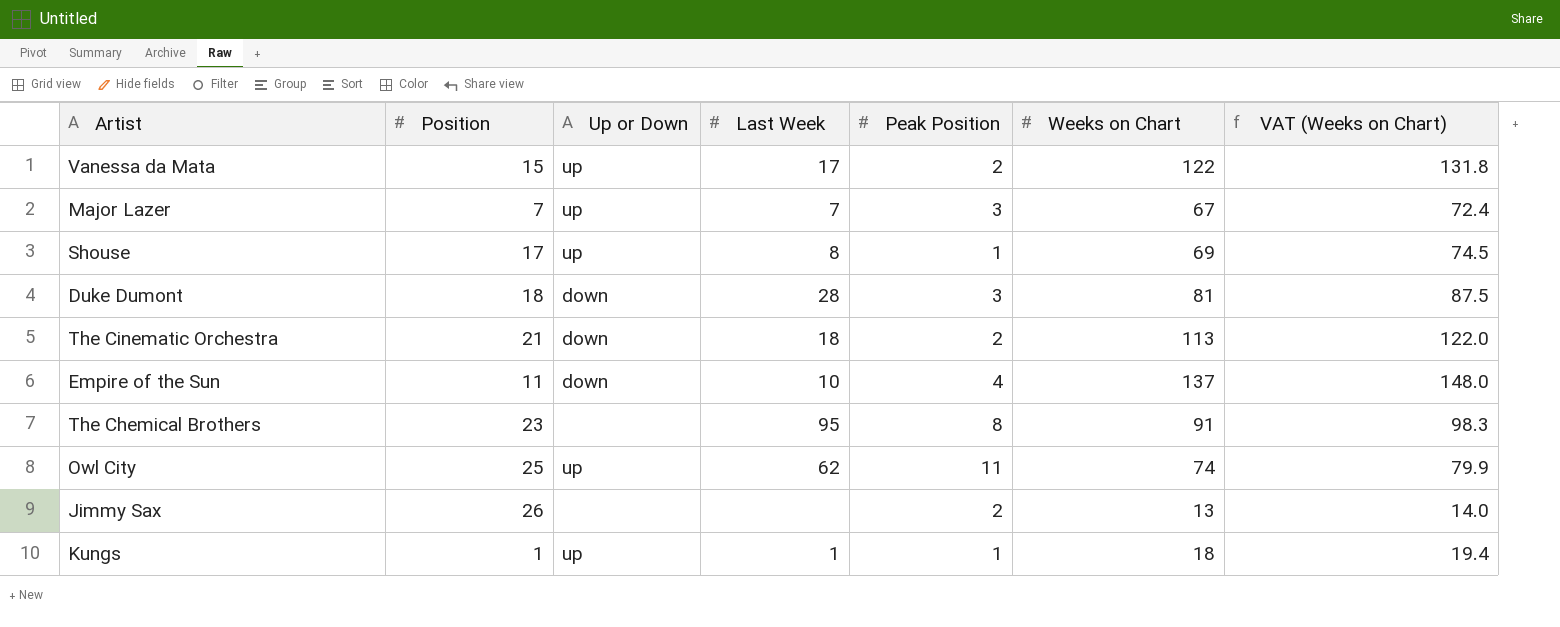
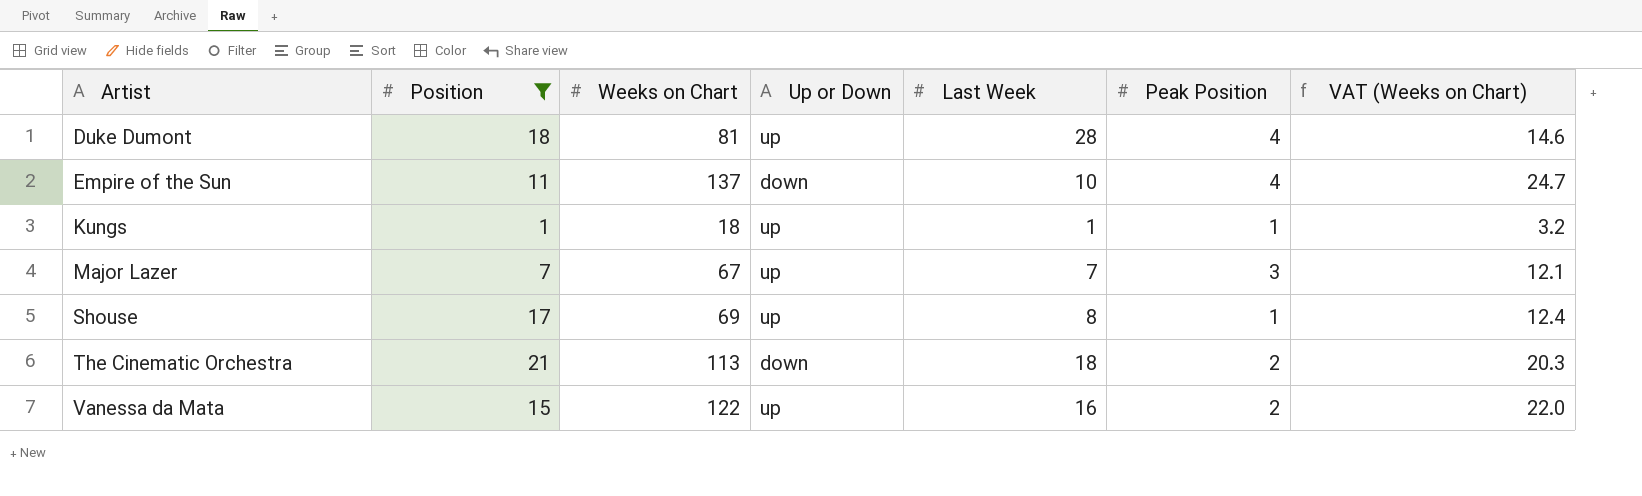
filter: none -> Position <= 21
row order: none -> Artist ascending
column Weeks on Chart | position: 6 -> 3
column VAT (Weeks on Chart) | formula: [Weeks on Chart] * 1.08 -> [Weeks on Chart] * 0.18
Duke Dumont | Up or Down: down -> up
Duke Dumont | Peak Position: 3 -> 4
Vanessa da Mata | Last Week: 17 -> 16

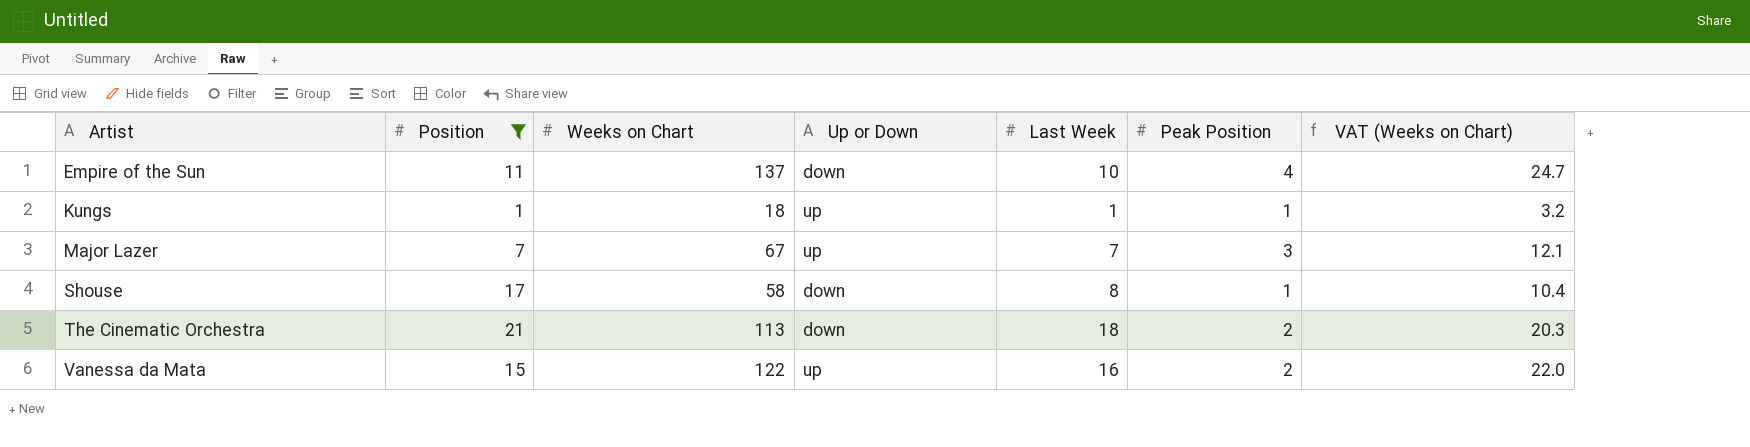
row Duke Dumont: 18 | 81 | up | 28 | 4 | 14.6 -> none
Shouse | Weeks on Chart: 69 -> 58
Shouse | Up or Down: up -> down
Shouse | VAT (Weeks on Chart): 12.4 -> 10.4

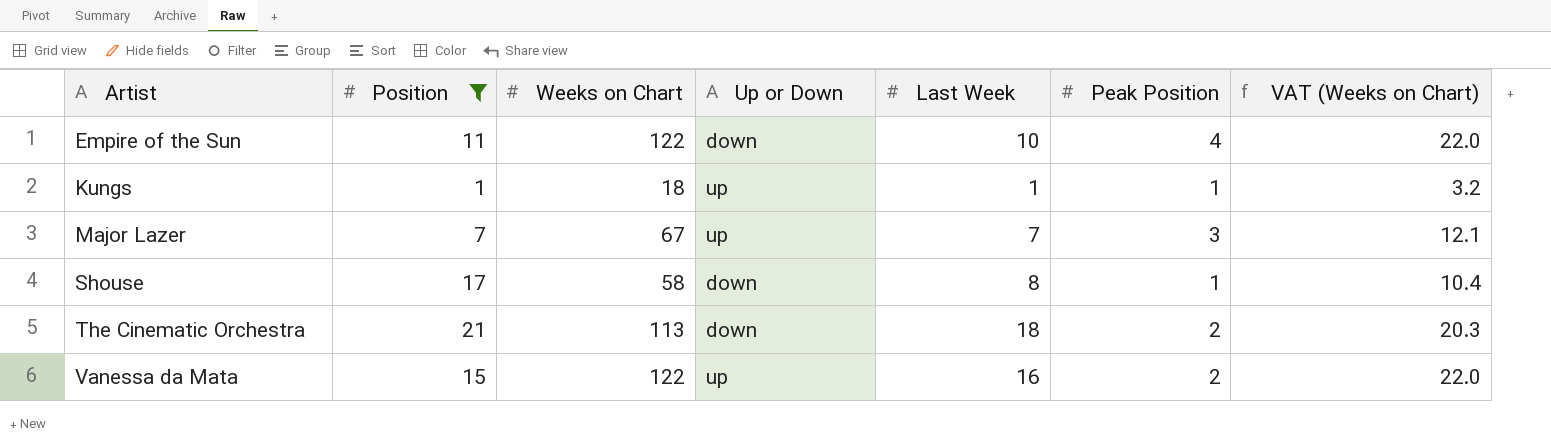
Empire of the Sun | Weeks on Chart: 137 -> 122
Empire of the Sun | VAT (Weeks on Chart): 24.7 -> 22.0

